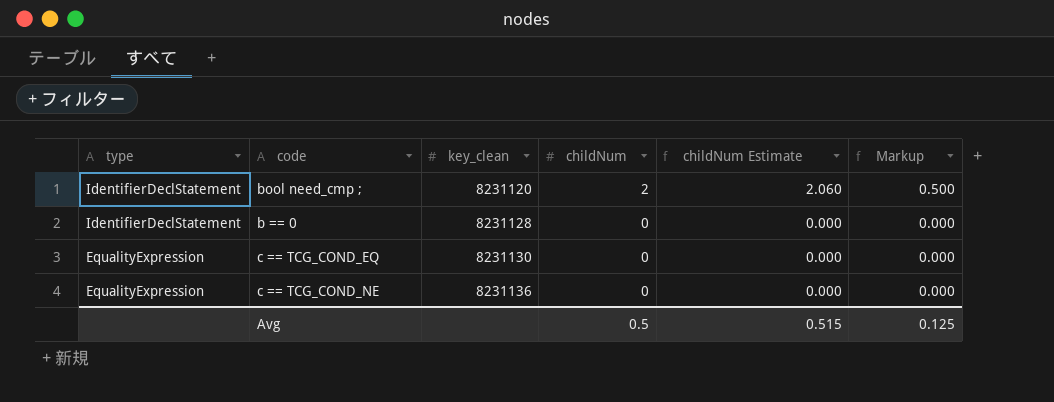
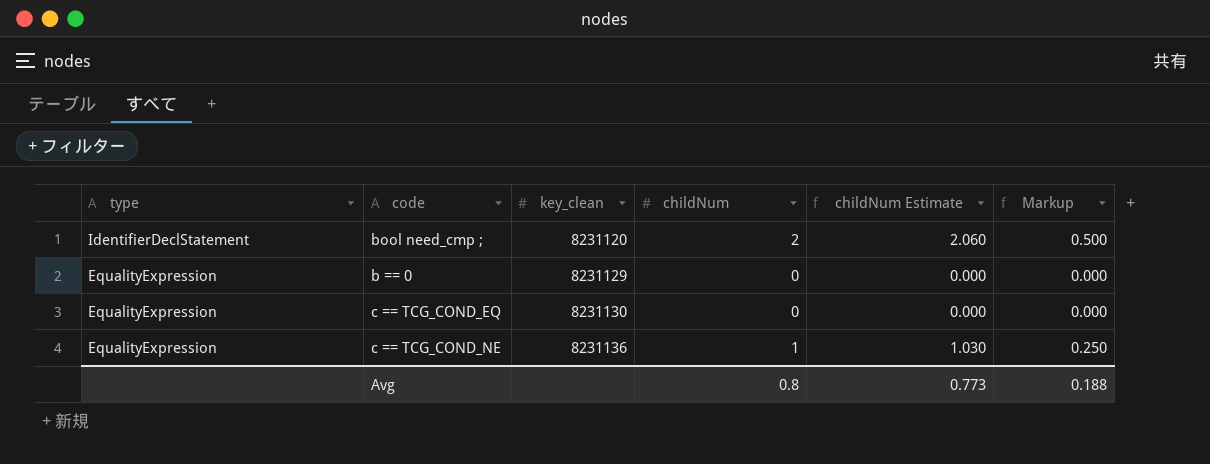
b == 0 | type: IdentifierDeclStatement -> EqualityExpression
b == 0 | key_clean: 8231128 -> 8231129
c == TCG_COND_NE | childNum: 0 -> 1
c == TCG_COND_NE | childNum Estimate: 0.000 -> 1.030
c == TCG_COND_NE | Markup: 0.000 -> 0.250
Avg | childNum: 0.5 -> 0.8
Avg | childNum Estimate: 0.515 -> 0.773
Avg | Markup: 0.125 -> 0.188

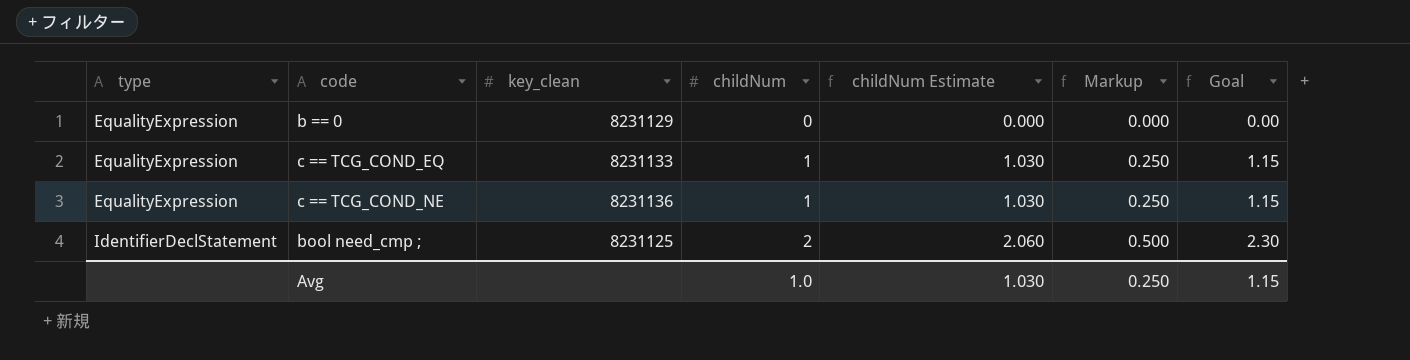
row order: type descending -> type ascending
column Goal | formula: none -> [childNum] * 1.15
c == TCG_COND_EQ | key_clean: 8231130 -> 8231133
c == TCG_COND_EQ | childNum: 0 -> 1
c == TCG_COND_EQ | childNum Estimate: 0.000 -> 1.030
c == TCG_COND_EQ | Markup: 0.000 -> 0.250
bool need_cmp ; | key_clean: 8231120 -> 8231125
Avg | childNum: 0.8 -> 1.0
Avg | childNum Estimate: 0.773 -> 1.030
Avg | Markup: 0.188 -> 0.250

